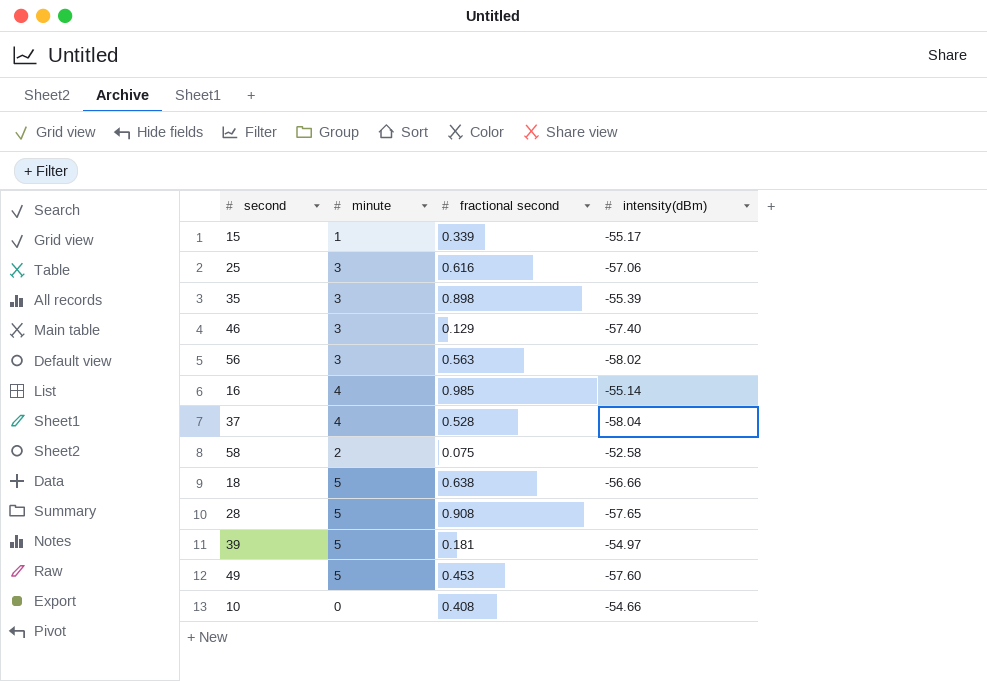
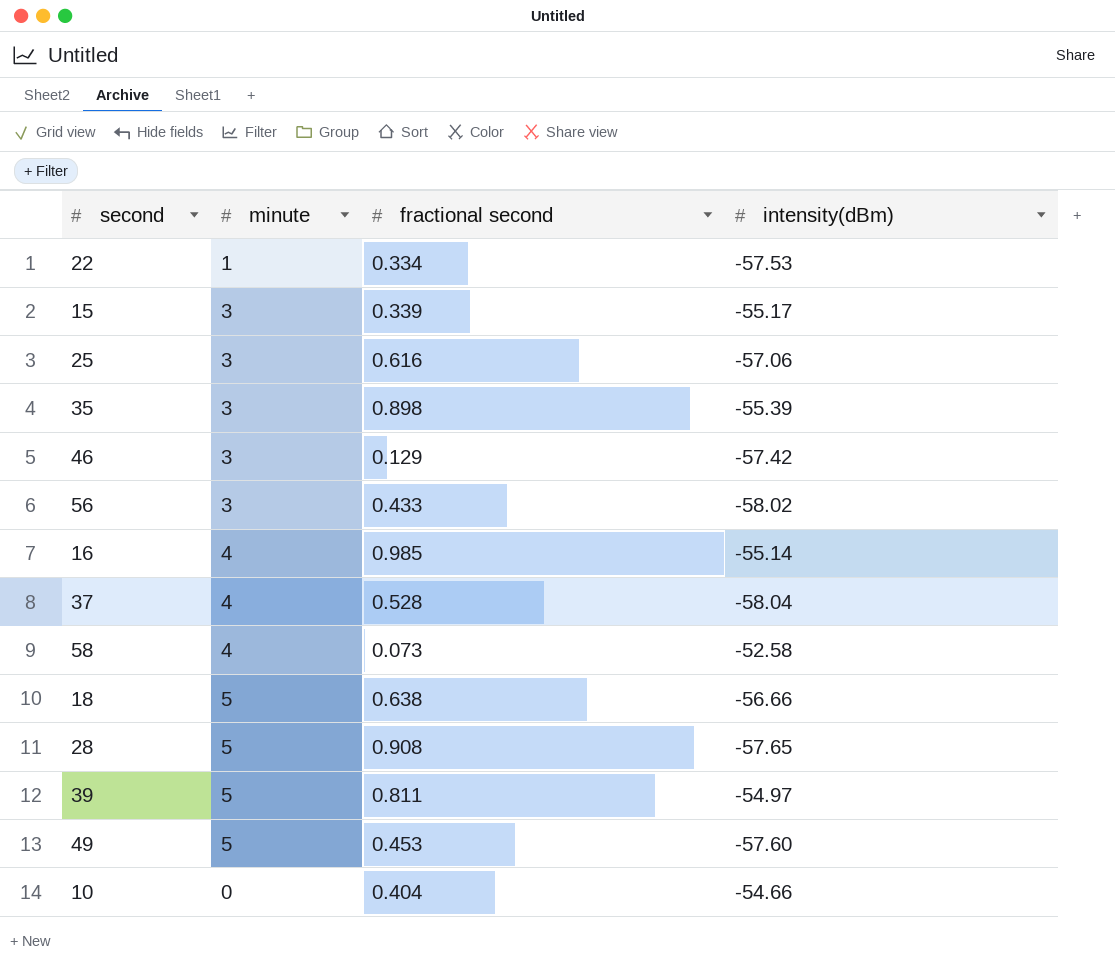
row 22: none -> 1 | 0.334 | -57.53
15 | minute: 1 -> 3
46 | intensity(dBm): -57.40 -> -57.42
56 | fractional second: 0.563 -> 0.433
58 | minute: 2 -> 4
58 | fractional second: 0.075 -> 0.073
39 | fractional second: 0.181 -> 0.811
10 | fractional second: 0.408 -> 0.404

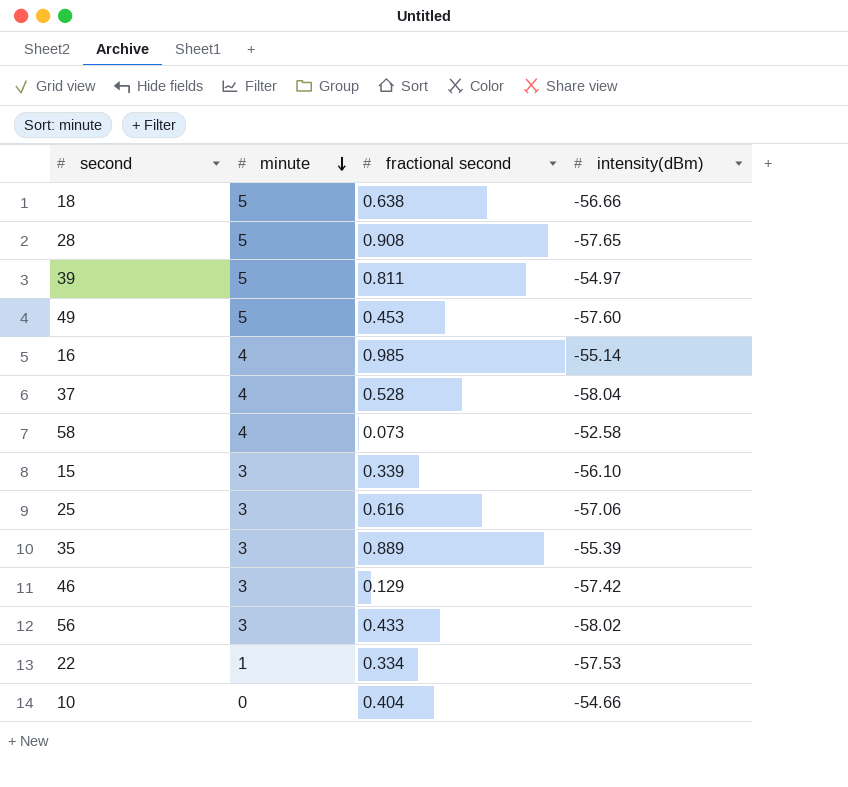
row order: none -> minute descending
15 | intensity(dBm): -55.17 -> -56.10
35 | fractional second: 0.898 -> 0.889

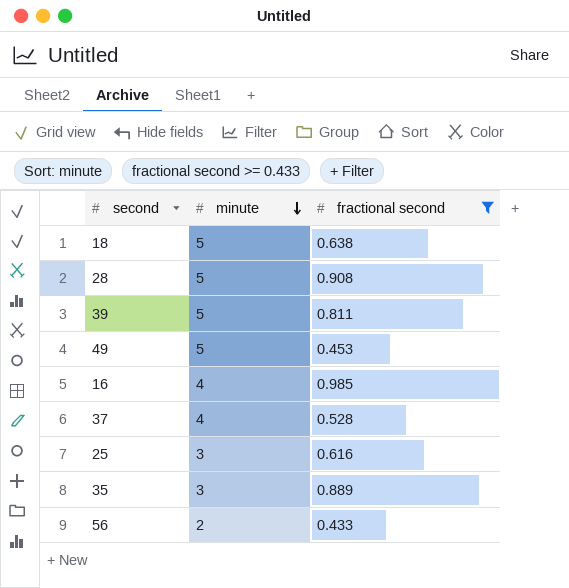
filter: none -> fractional second >= 0.433
column intensity(dBm) | position: 4 -> none
56 | minute: 3 -> 2

